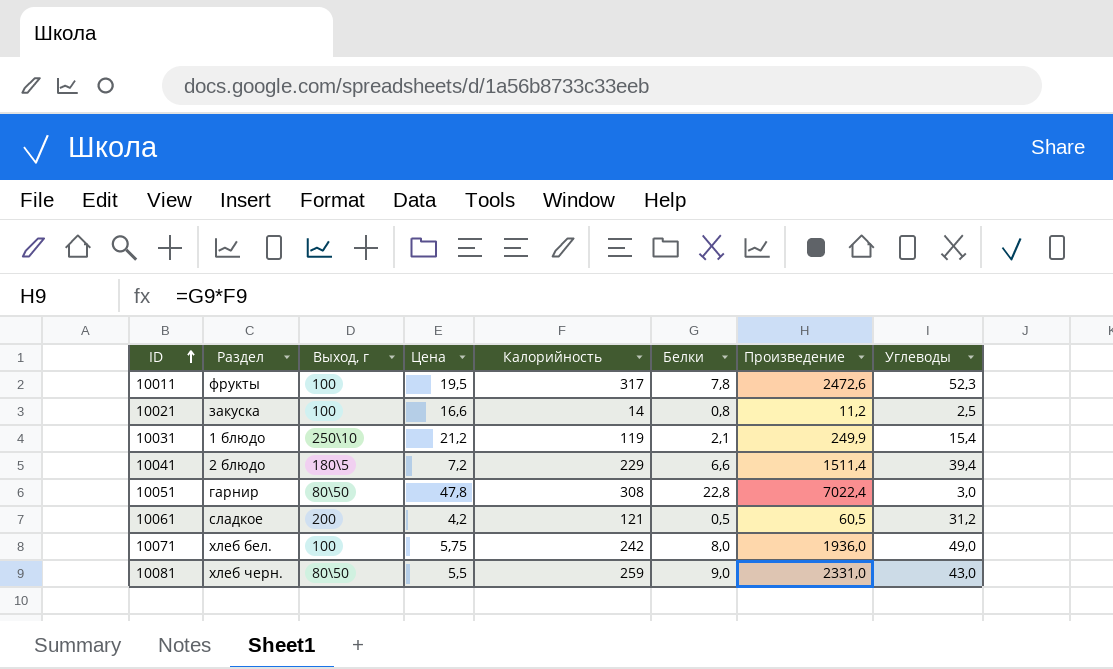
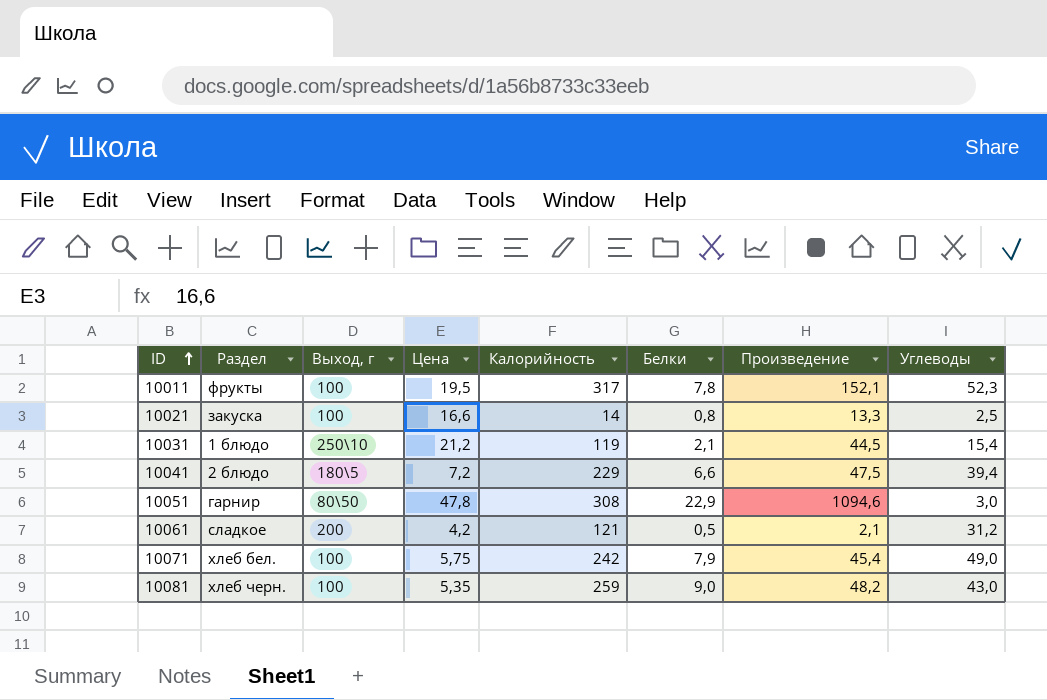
column Произведение | formula: [Калорийность] * [Белки] -> [Цена] * [Белки]
10051 | Белки: 22,8 -> 22,9
10071 | Белки: 8,0 -> 7,9
10081 | Выход, г: 80\50 -> 100
10081 | Цена: 5,5 -> 5,35

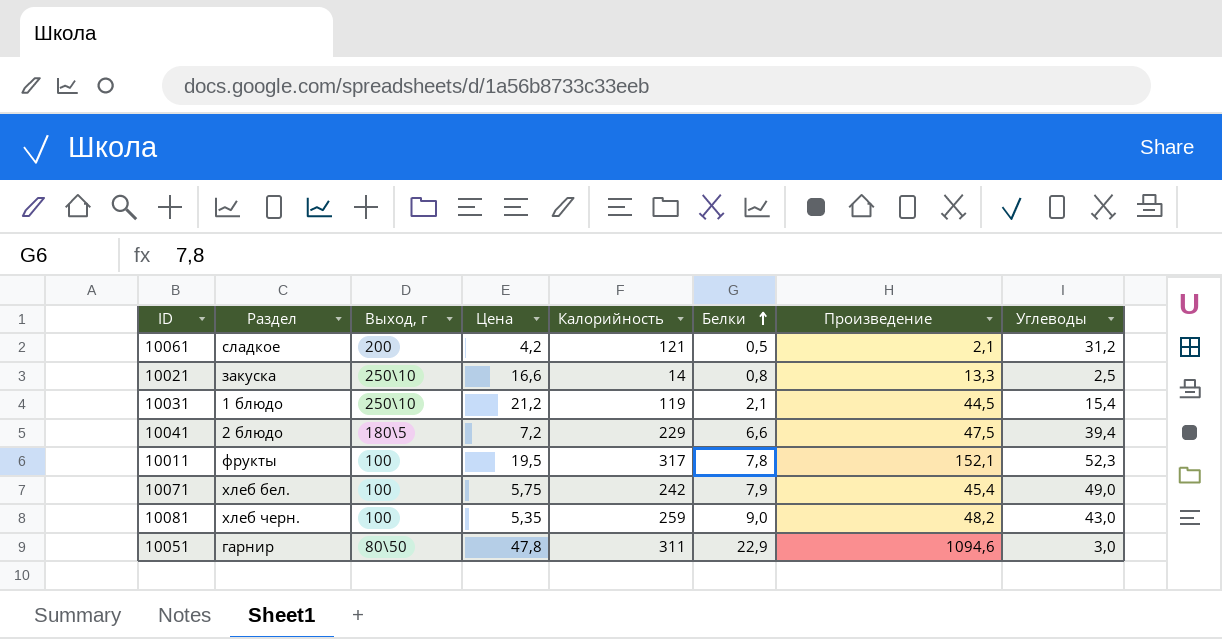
row order: ID ascending -> Белки ascending
10021 | Выход, г: 100 -> 250\10
10051 | Калорийность: 308 -> 311

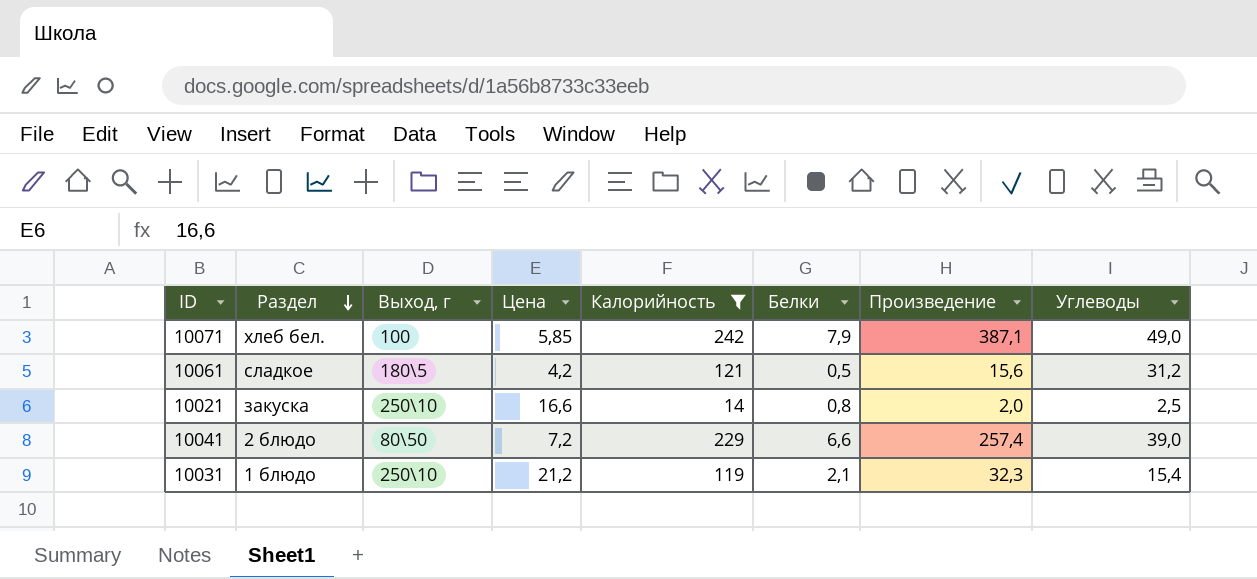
filter: none -> Калорийность <= 242
row order: Белки ascending -> Раздел descending
column Произведение | formula: [Цена] * [Белки] -> [Белки] * [Углеводы]
10071 | Цена: 5,75 -> 5,85
10061 | Выход, г: 200 -> 180\5
10041 | Выход, г: 180\5 -> 80\50
10041 | Углеводы: 39,4 -> 39,0

